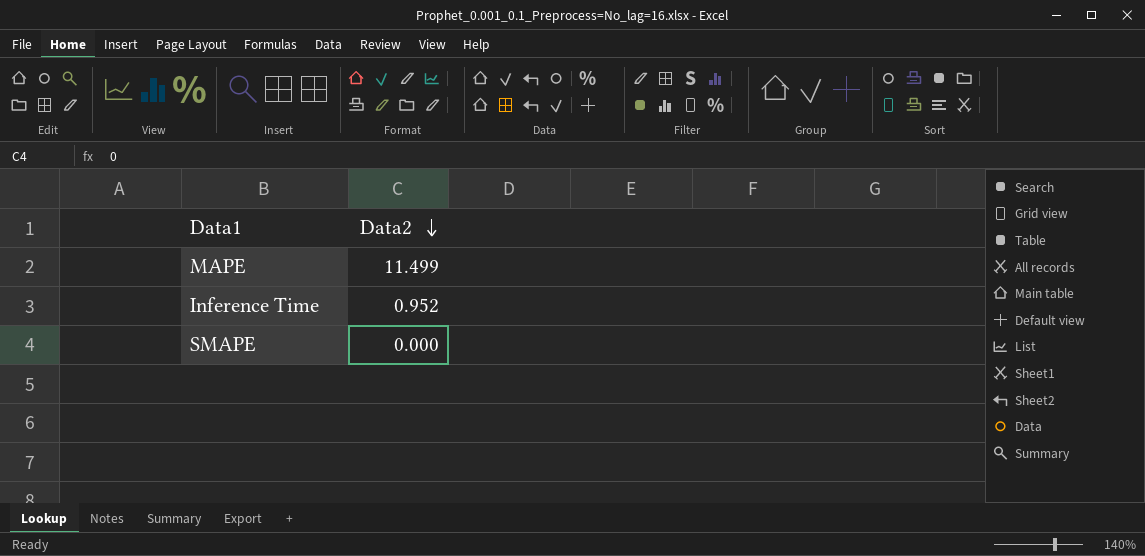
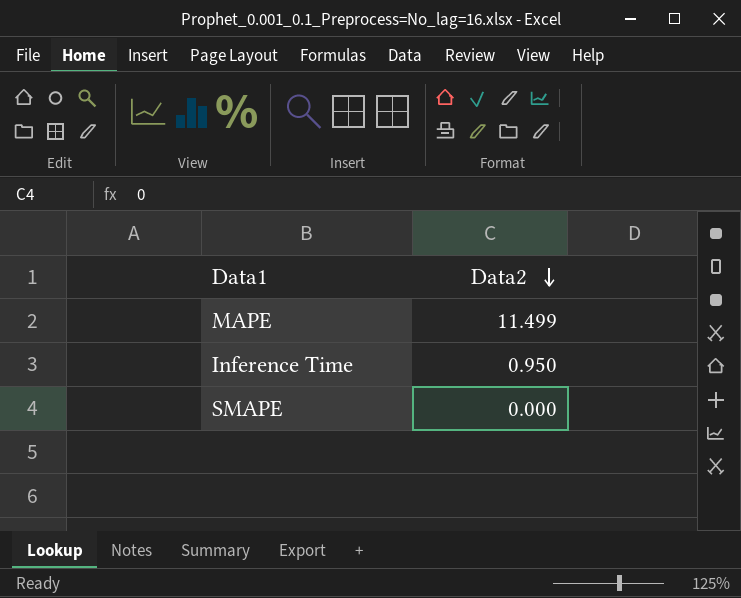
Inference Time | Data2: 0.952 -> 0.950

